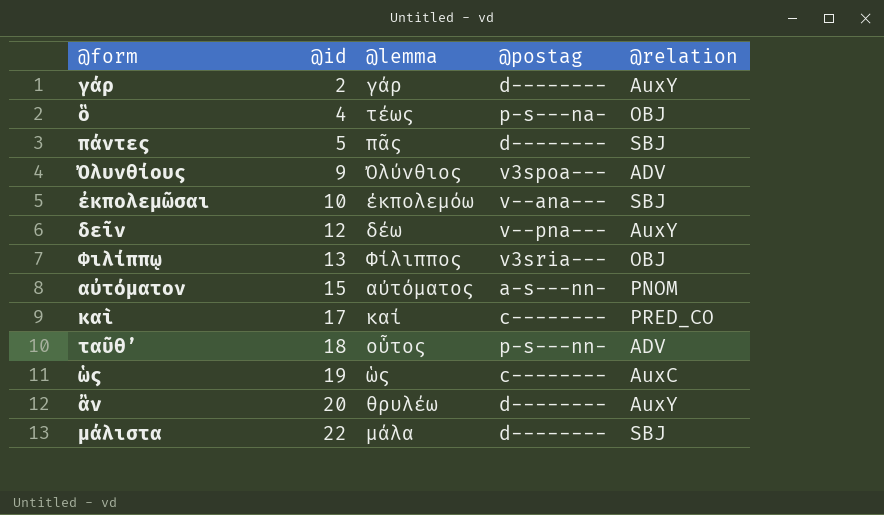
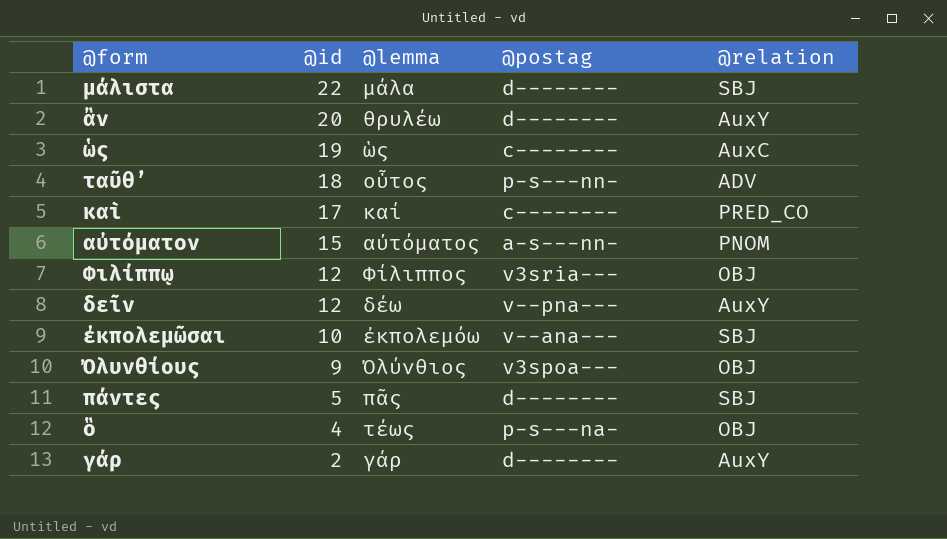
row order: @id ascending -> @id descending
Φιλίππῳ | @id: 13 -> 12
Ὀλυνθίους | @relation: ADV -> OBJ

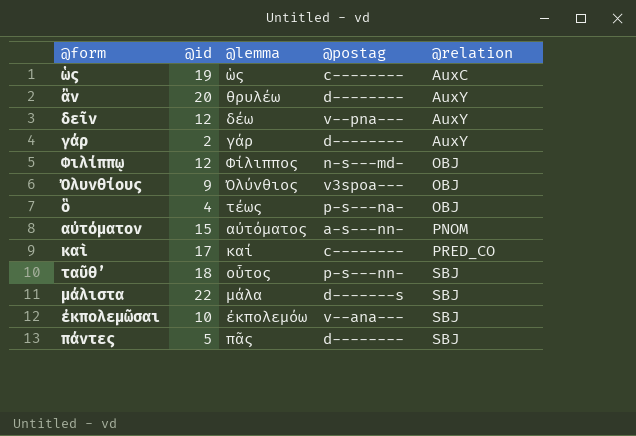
row order: @id descending -> @relation ascending
Φιλίππῳ | @postag: v3sria--- -> n-s---md-
ταῦθ’ | @relation: ADV -> SBJ
μάλιστα | @postag: d-------- -> d-------s

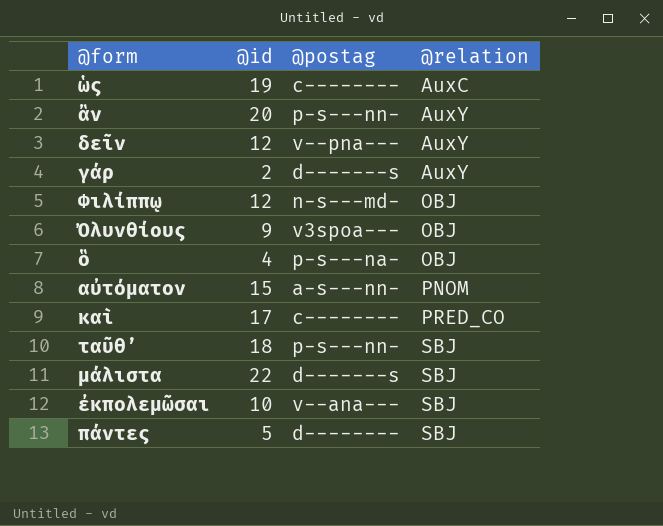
column @lemma | position: 3 -> none
ἂν | @postag: d-------- -> p-s---nn-
γάρ | @postag: d-------- -> d-------s

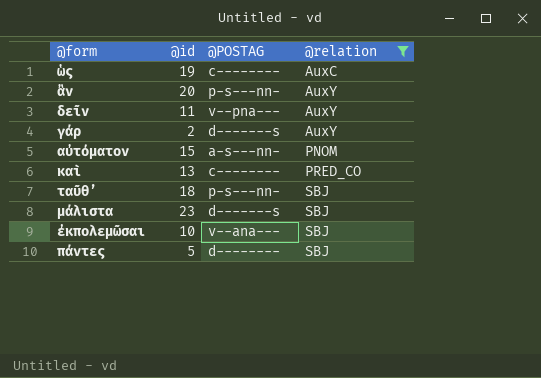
filter: none -> @relation != OBJ
column name: @postag -> @POSTAG
δεῖν | @id: 12 -> 11
καὶ | @id: 17 -> 13
μάλιστα | @id: 22 -> 23

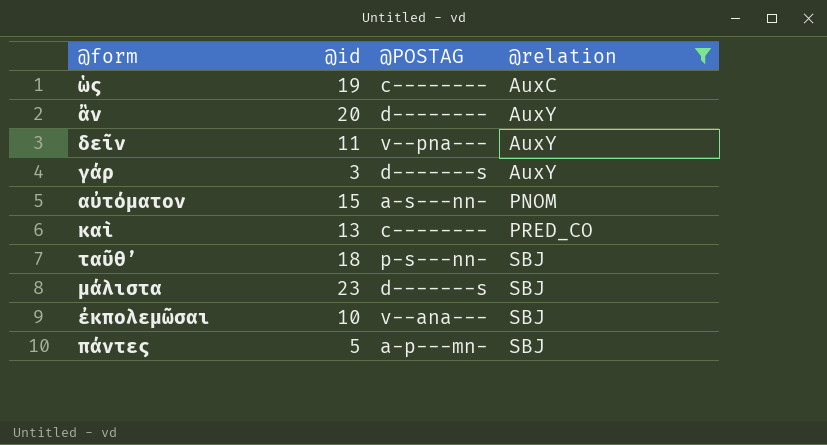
ἂν | @POSTAG: p-s---nn- -> d--------
γάρ | @id: 2 -> 3
πάντες | @POSTAG: d-------- -> a-p---mn-

